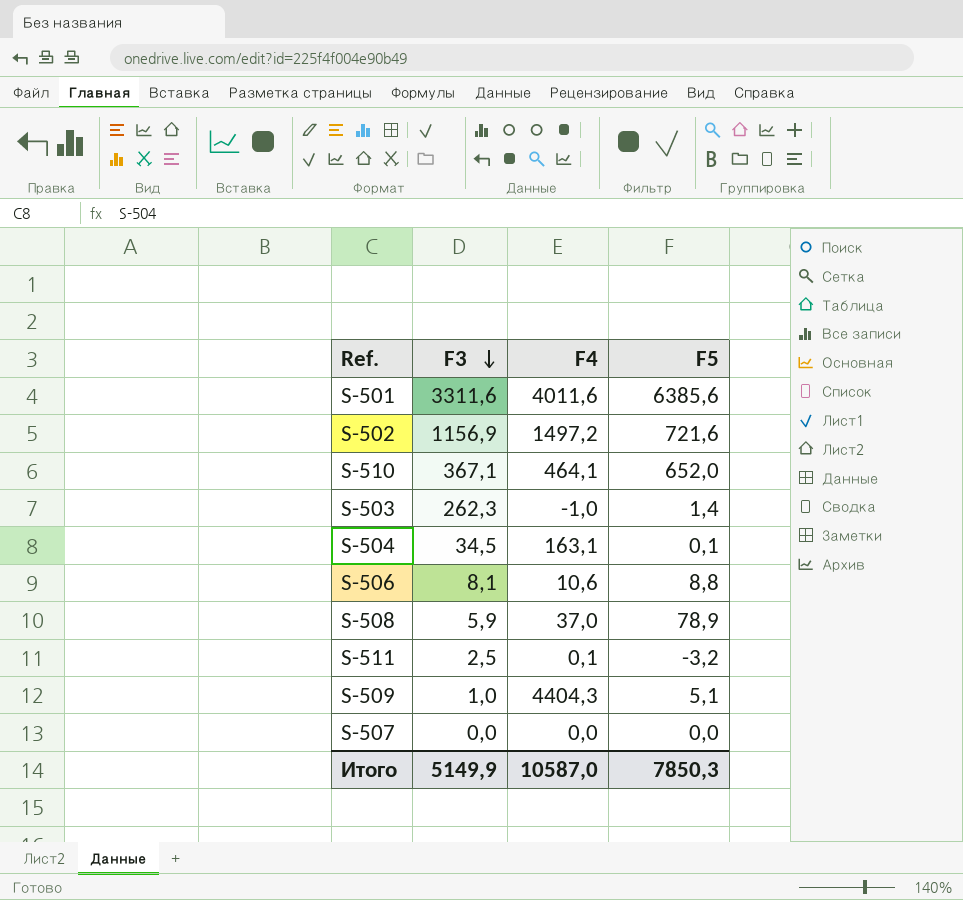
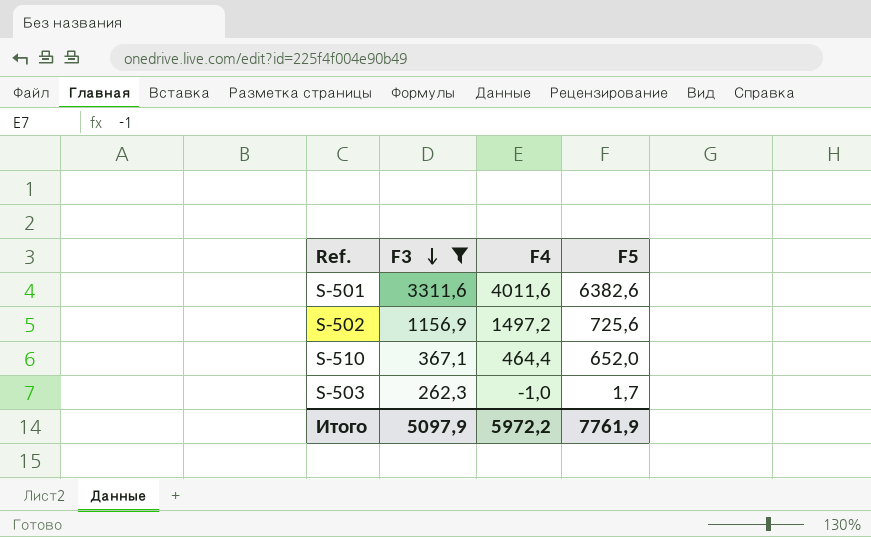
filter: none -> F3 >= 262,3
S-501 | F5: 6385,6 -> 6382,6
S-502 | F5: 721,6 -> 725,6
S-510 | F4: 464,1 -> 464,4
S-503 | F5: 1,4 -> 1,7
Итого | F3: 5149,9 -> 5097,9
Итого | F4: 10587,0 -> 5972,2
Итого | F5: 7850,3 -> 7761,9

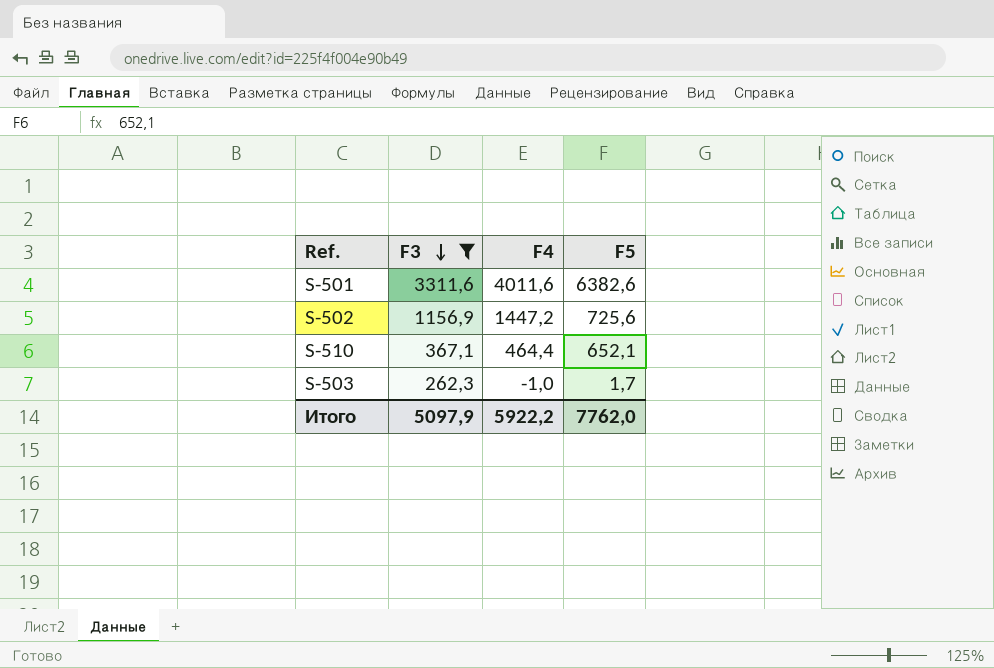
S-502 | F4: 1497,2 -> 1447,2
S-510 | F5: 652,0 -> 652,1
Итого | F4: 5972,2 -> 5922,2
Итого | F5: 7761,9 -> 7762,0

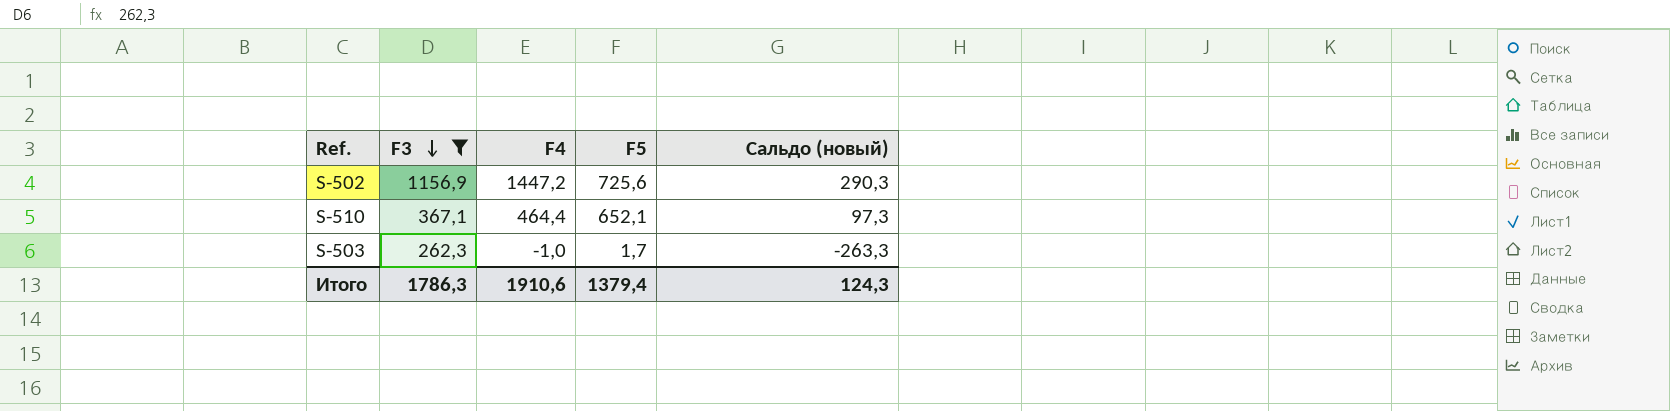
column Сальдо (новый) | formula: none -> [F4] - [F3]
row S-501: 3311,6 | 4011,6 | 6382,6 -> none
Итого | F3: 5097,9 -> 1786,3
Итого | F4: 5922,2 -> 1910,6
Итого | F5: 7762,0 -> 1379,4

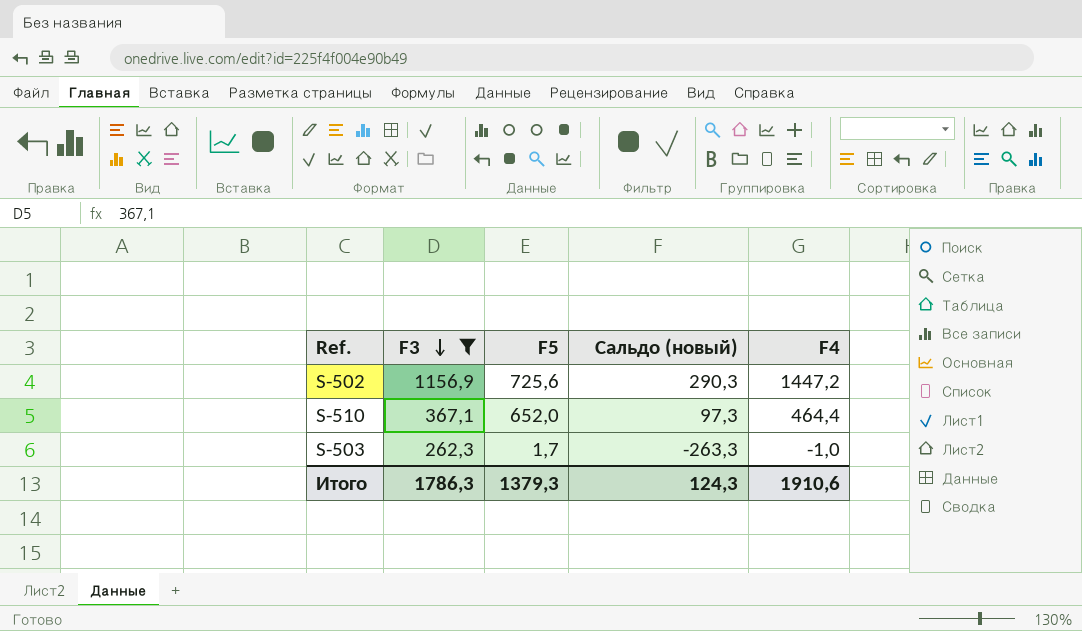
column F4 | position: 3 -> 5
S-510 | F5: 652,1 -> 652,0
Итого | F5: 1379,4 -> 1379,3

